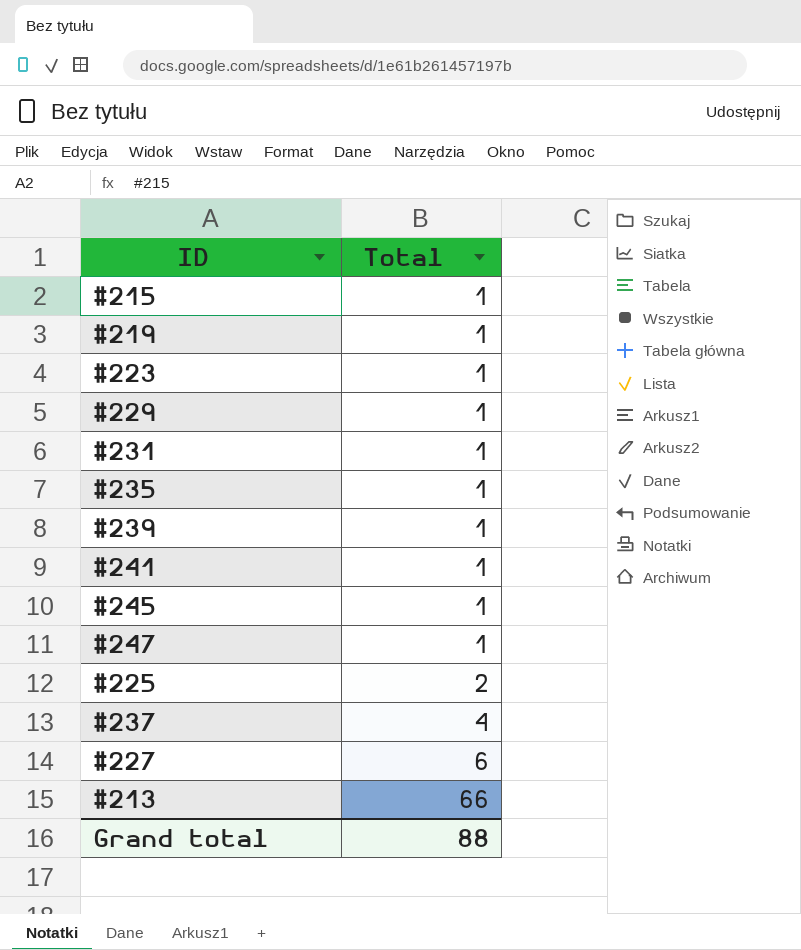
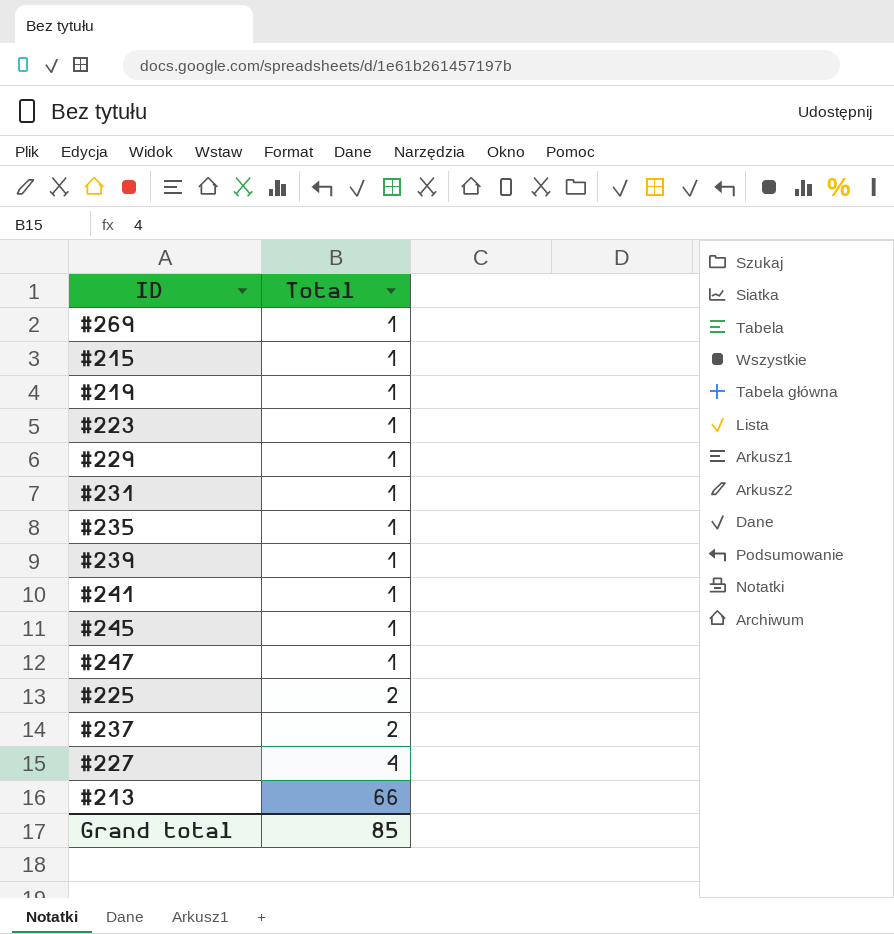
row #269: none -> 1
#237 | Total: 4 -> 2
#227 | Total: 6 -> 4
Grand total | Total: 88 -> 85

